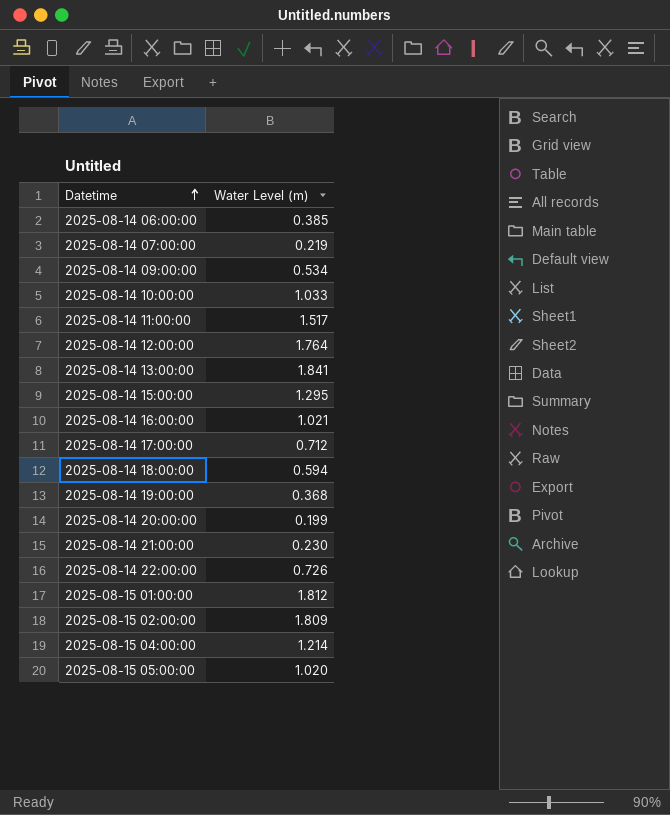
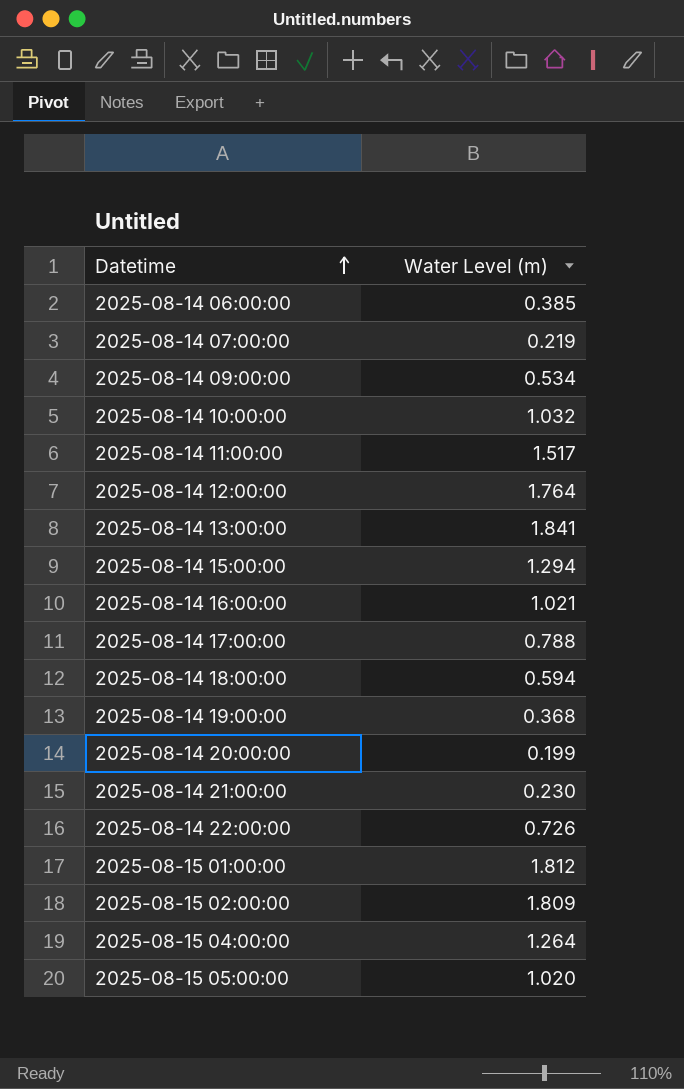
2025-08-14 10:00:00 | Water Level (m): 1.033 -> 1.032
2025-08-14 15:00:00 | Water Level (m): 1.295 -> 1.294
2025-08-14 17:00:00 | Water Level (m): 0.712 -> 0.788
2025-08-15 04:00:00 | Water Level (m): 1.214 -> 1.264

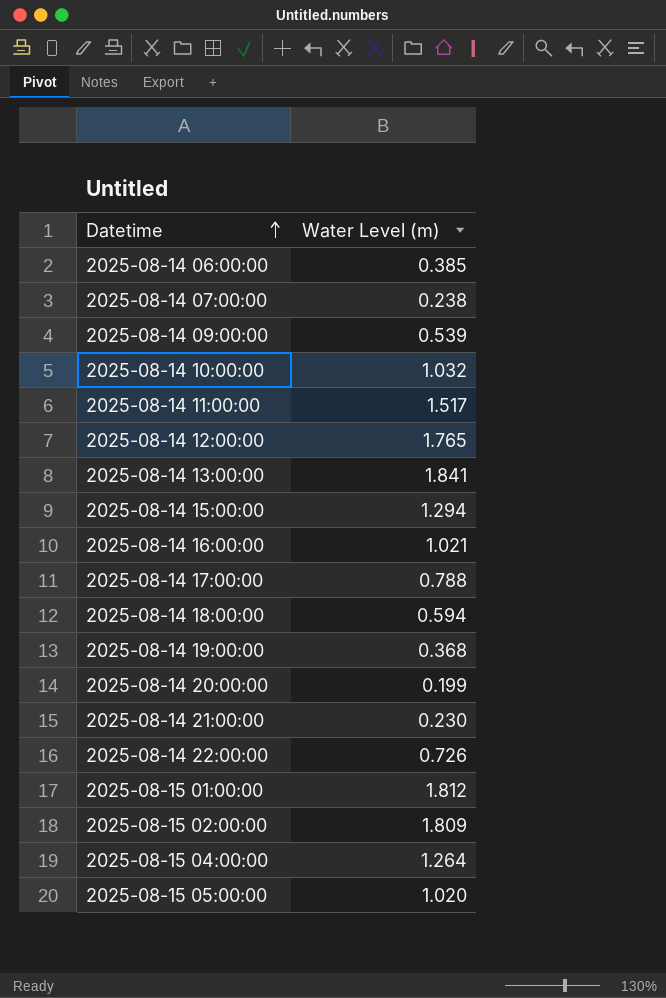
2025-08-14 07:00:00 | Water Level (m): 0.219 -> 0.238
2025-08-14 09:00:00 | Water Level (m): 0.534 -> 0.539
2025-08-14 12:00:00 | Water Level (m): 1.764 -> 1.765

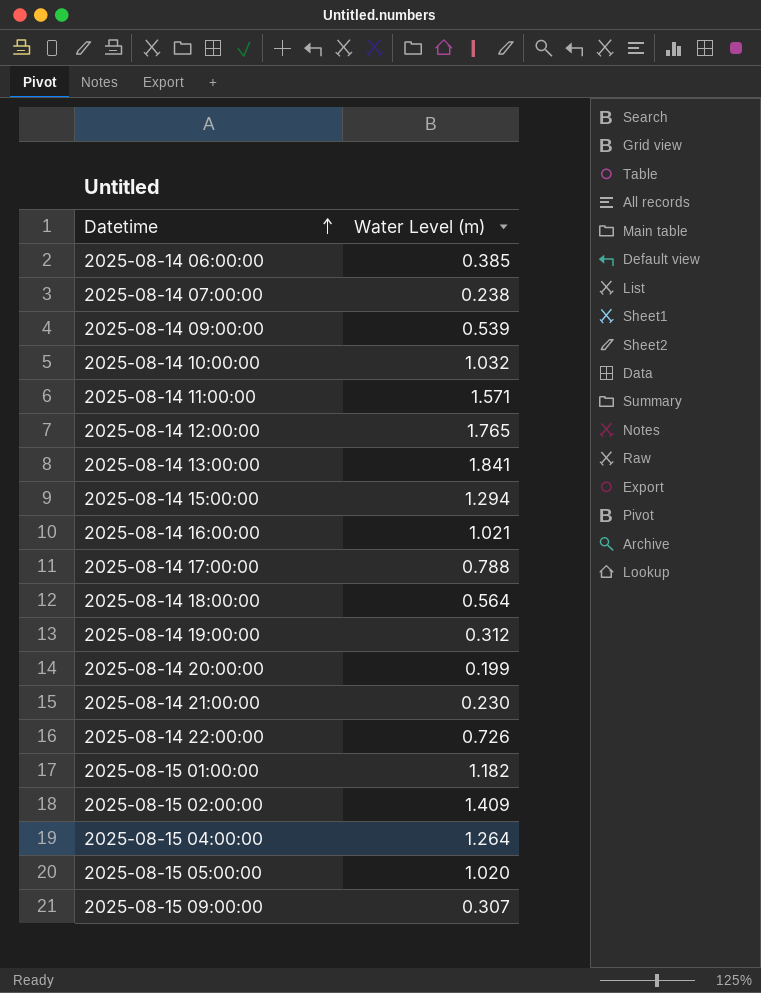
2025-08-14 11:00:00 | Water Level (m): 1.517 -> 1.571
2025-08-14 18:00:00 | Water Level (m): 0.594 -> 0.564
2025-08-14 19:00:00 | Water Level (m): 0.368 -> 0.312
2025-08-15 01:00:00 | Water Level (m): 1.812 -> 1.182
2025-08-15 02:00:00 | Water Level (m): 1.809 -> 1.409
row 2025-08-15 09:00:00: none -> 0.307

